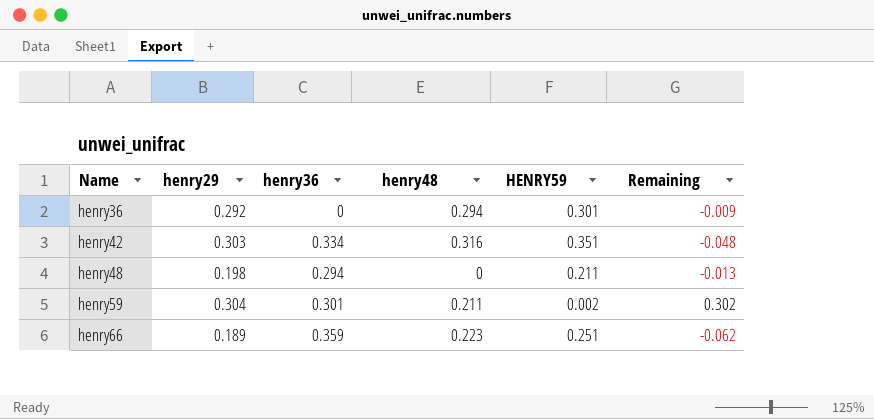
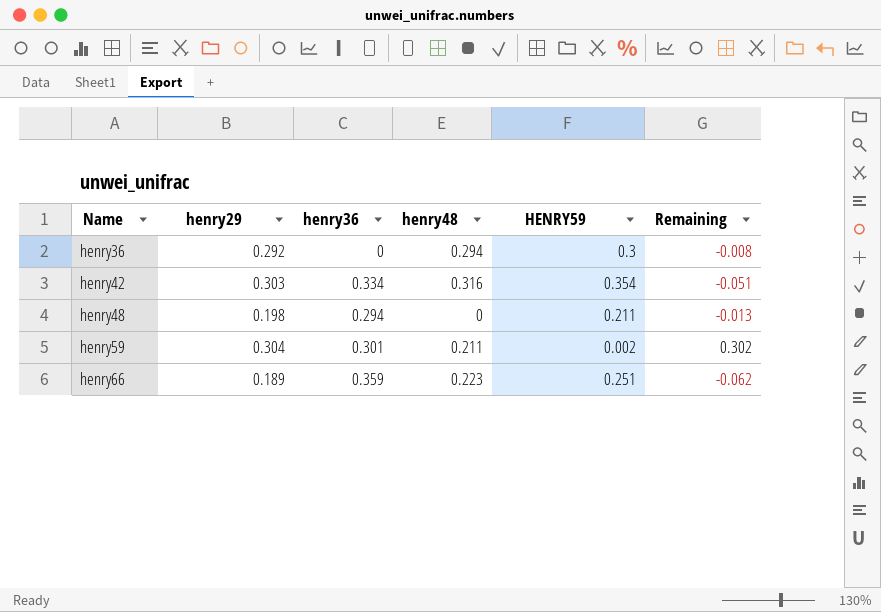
henry36 | HENRY59: 0.301 -> 0.3
henry36 | Remaining: -0.009 -> -0.008
henry42 | HENRY59: 0.351 -> 0.354
henry42 | Remaining: -0.048 -> -0.051

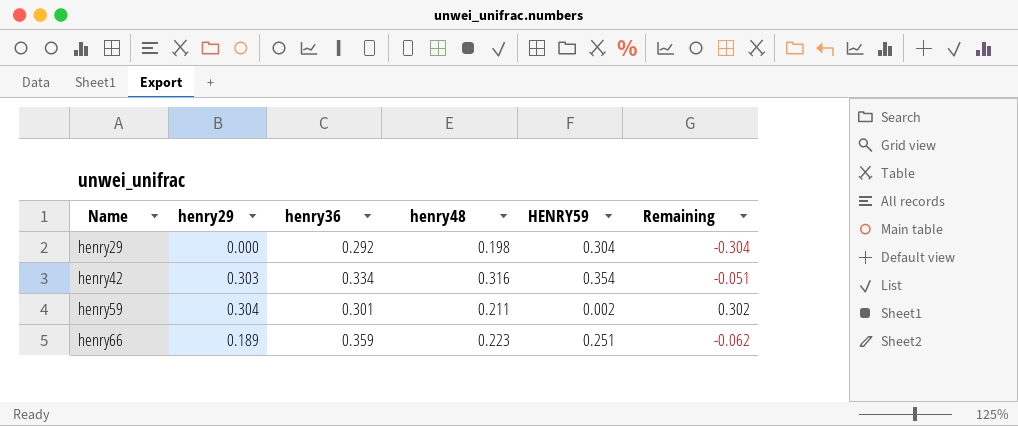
row henry36: 0.292 | 0 | 0.294 | 0.3 | -0.008 -> none
row henry48: 0.198 | 0.294 | 0 | 0.211 | -0.013 -> none
row henry29: none -> 0.000 | 0.292 | 0.198 | 0.304 | -0.304

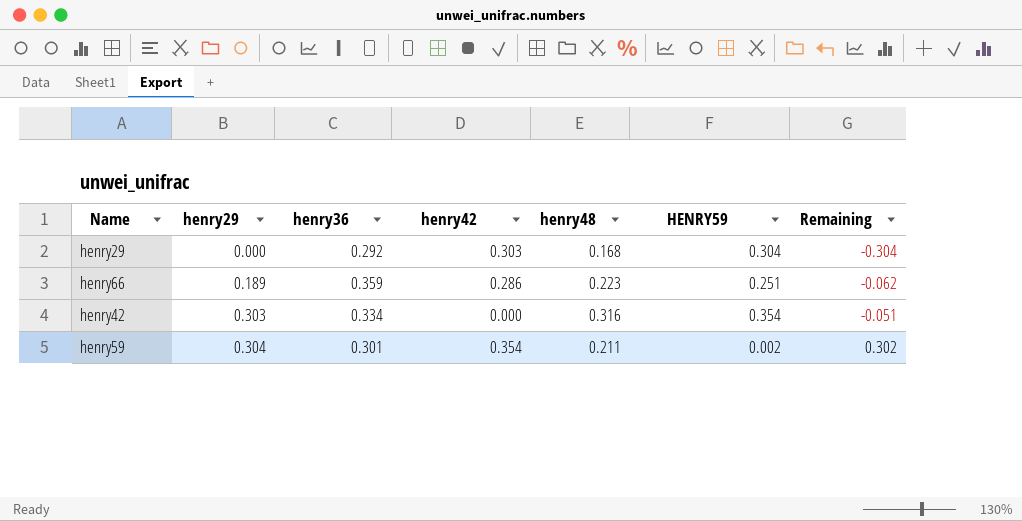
row order: Name ascending -> henry29 ascending
column henry42 | position: none -> 4
henry29 | henry48: 0.198 -> 0.168

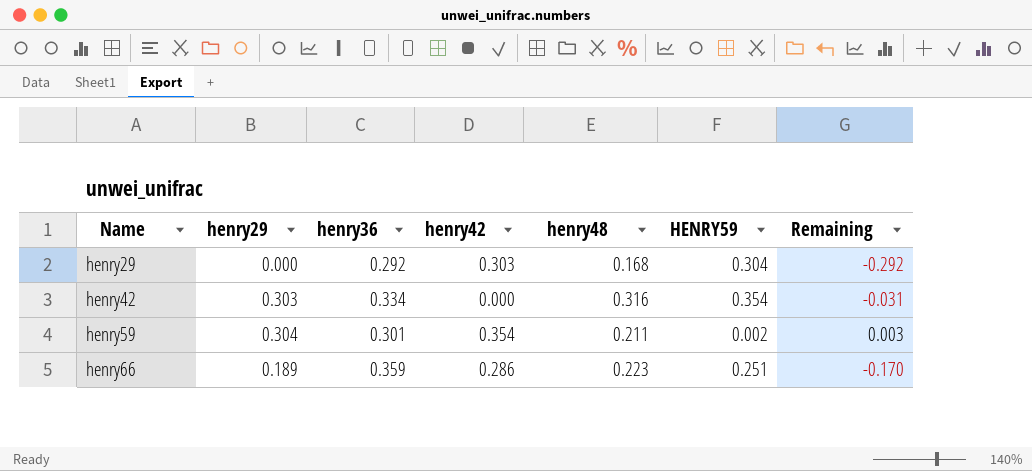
row order: henry29 ascending -> Name ascending
column Remaining | formula: [henry29] - [HENRY59] -> [henry29] - [henry36]

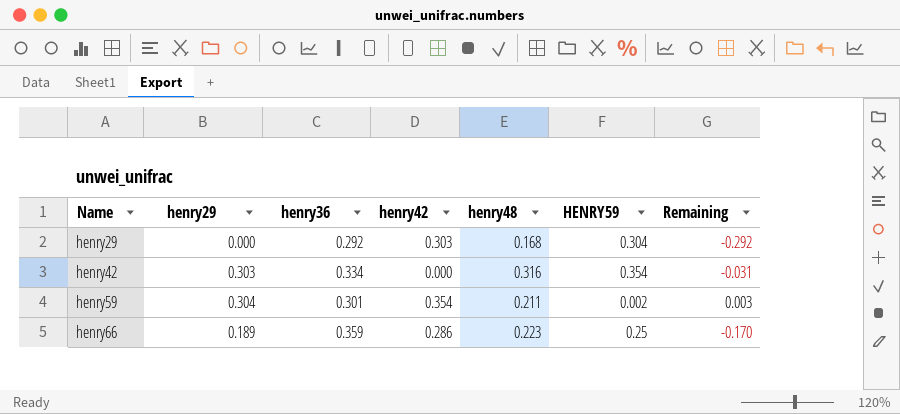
henry66 | HENRY59: 0.251 -> 0.25

